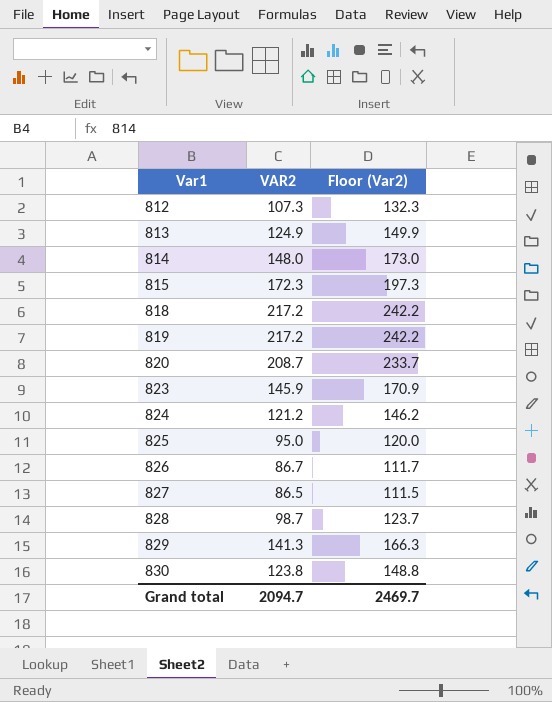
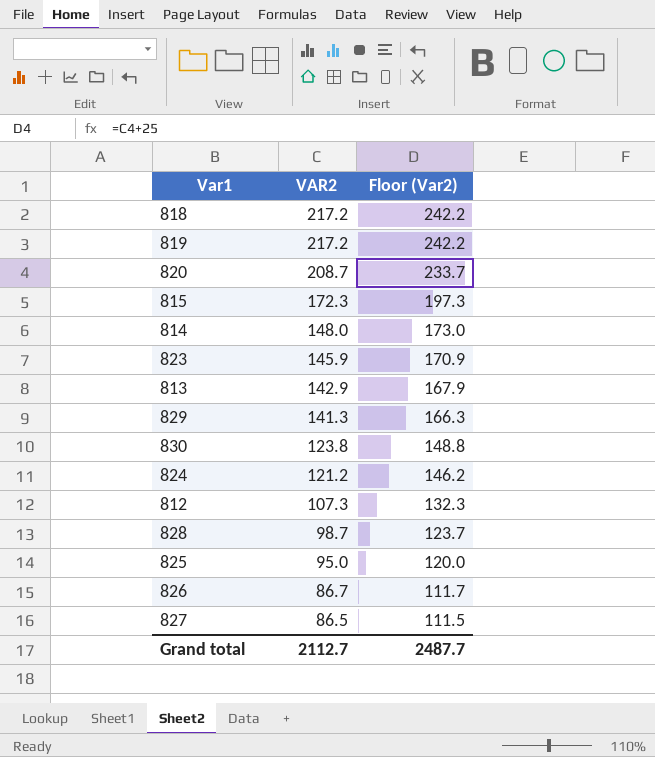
row order: Var1 ascending -> VAR2 descending
813 | VAR2: 124.9 -> 142.9
813 | Floor (Var2): 149.9 -> 167.9
Grand total | VAR2: 2094.7 -> 2112.7
Grand total | Floor (Var2): 2469.7 -> 2487.7

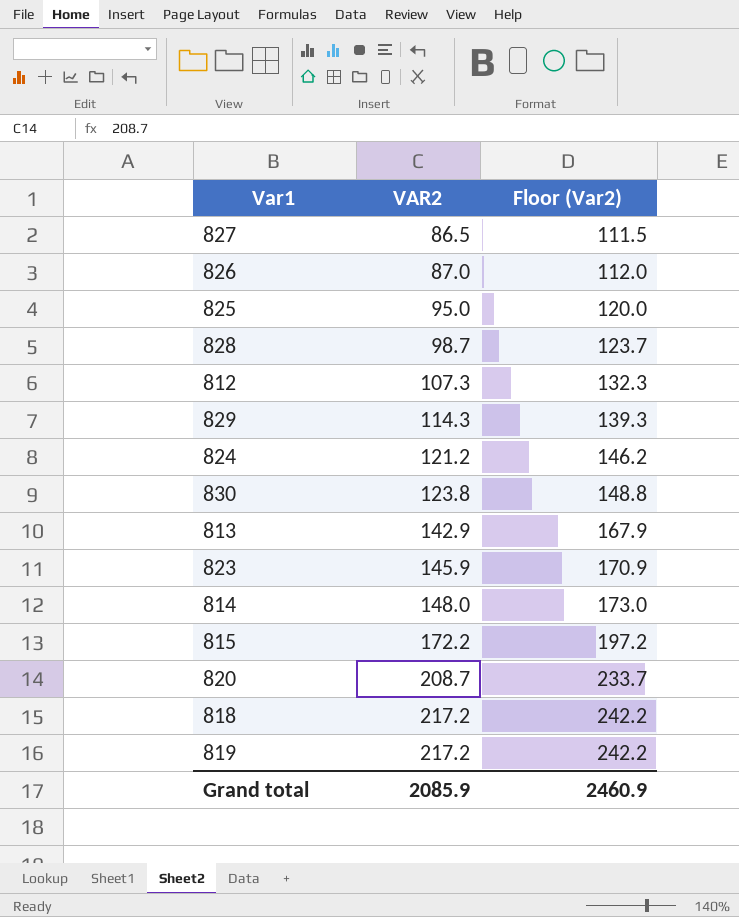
row order: VAR2 descending -> VAR2 ascending
826 | VAR2: 86.7 -> 87.0
826 | Floor (Var2): 111.7 -> 112.0
829 | VAR2: 141.3 -> 114.3
829 | Floor (Var2): 166.3 -> 139.3
815 | VAR2: 172.3 -> 172.2
815 | Floor (Var2): 197.3 -> 197.2
Grand total | VAR2: 2112.7 -> 2085.9
Grand total | Floor (Var2): 2487.7 -> 2460.9

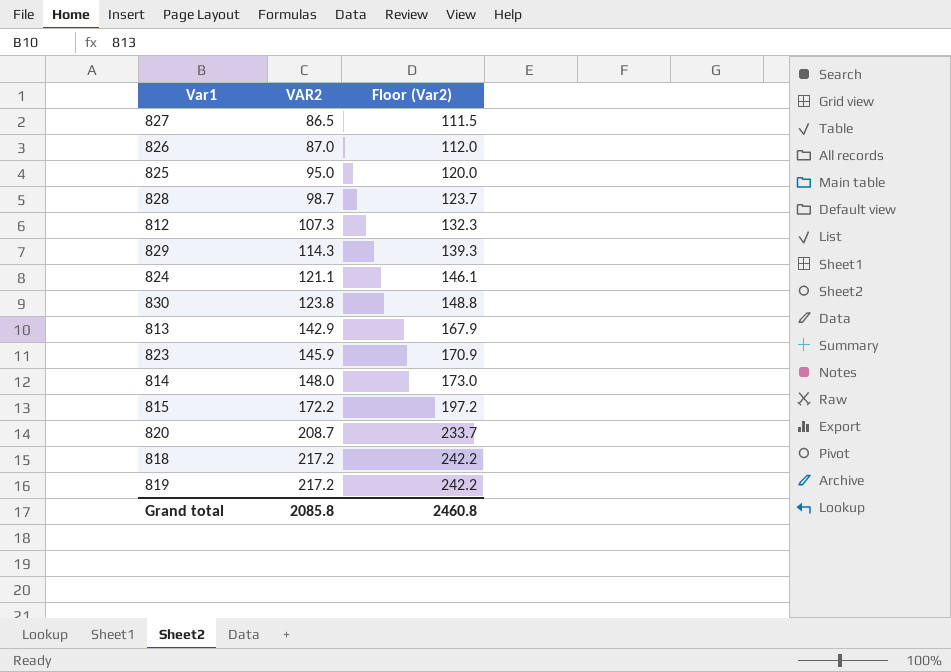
824 | VAR2: 121.2 -> 121.1
824 | Floor (Var2): 146.2 -> 146.1
Grand total | VAR2: 2085.9 -> 2085.8
Grand total | Floor (Var2): 2460.9 -> 2460.8

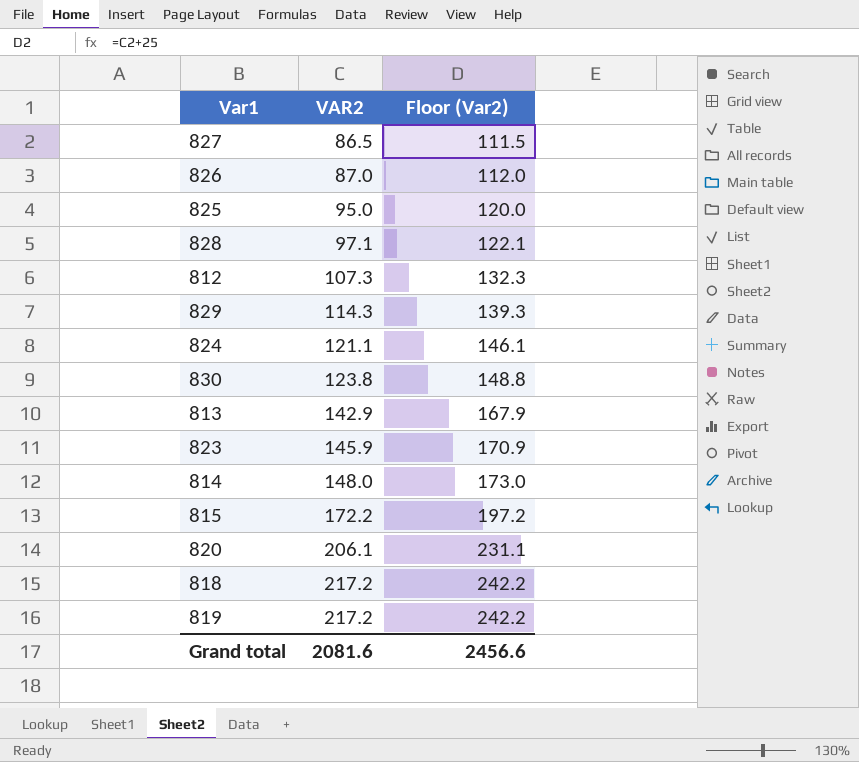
828 | VAR2: 98.7 -> 97.1
828 | Floor (Var2): 123.7 -> 122.1
820 | VAR2: 208.7 -> 206.1
820 | Floor (Var2): 233.7 -> 231.1
Grand total | VAR2: 2085.8 -> 2081.6
Grand total | Floor (Var2): 2460.8 -> 2456.6

